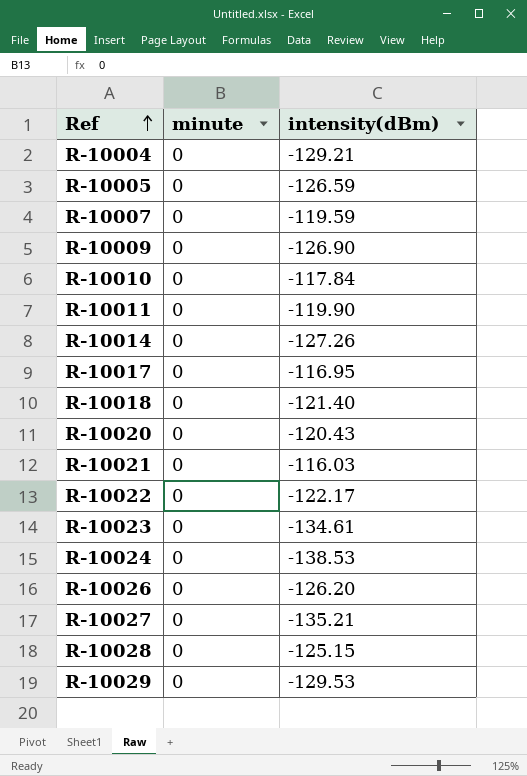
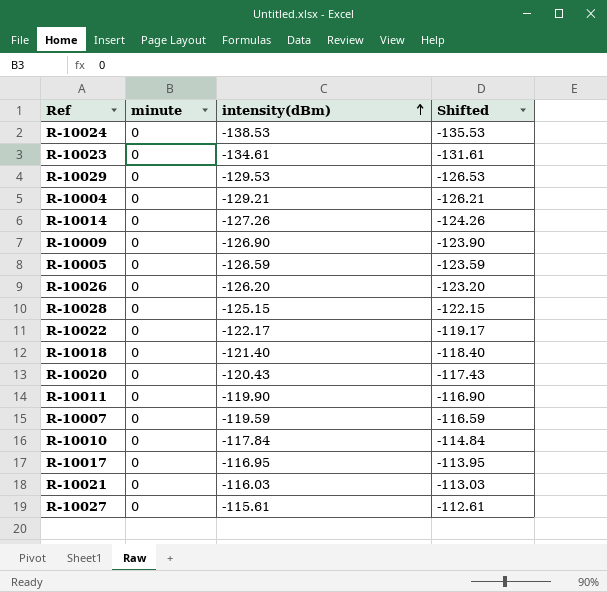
row order: Ref ascending -> intensity(dBm) ascending
column Shifted | formula: none -> [intensity(dBm)] + 3
R-10027 | intensity(dBm): -135.21 -> -115.61

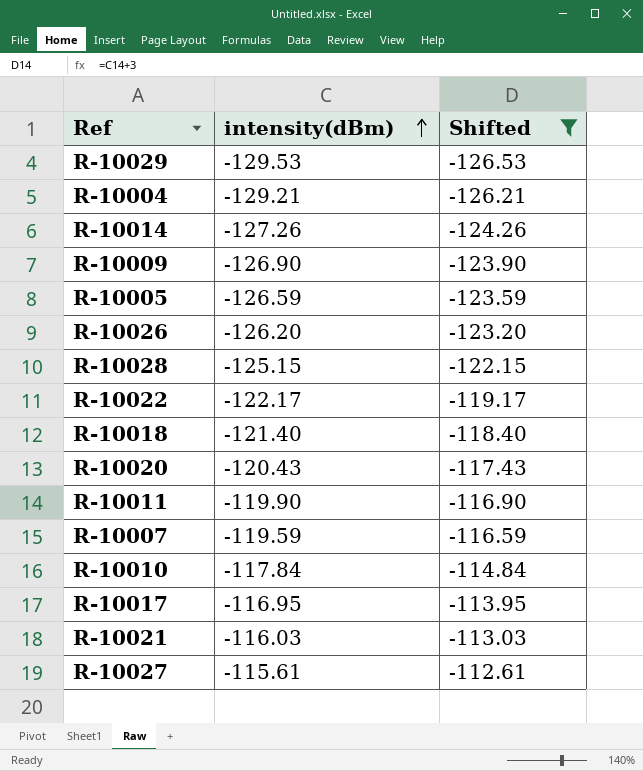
filter: none -> Shifted >= -126.53
column minute | position: 2 -> none

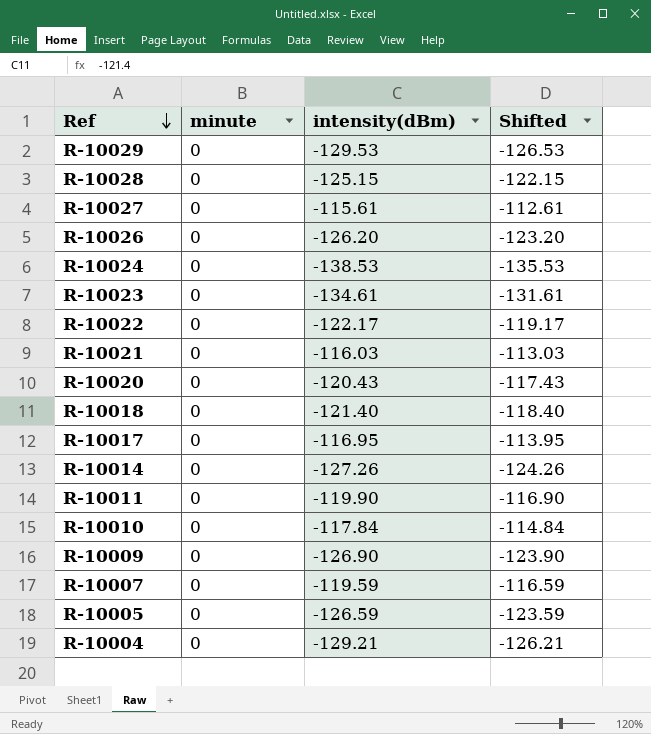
filter: Shifted >= -126.53 -> none
row order: intensity(dBm) ascending -> Ref descending
column minute | position: none -> 2

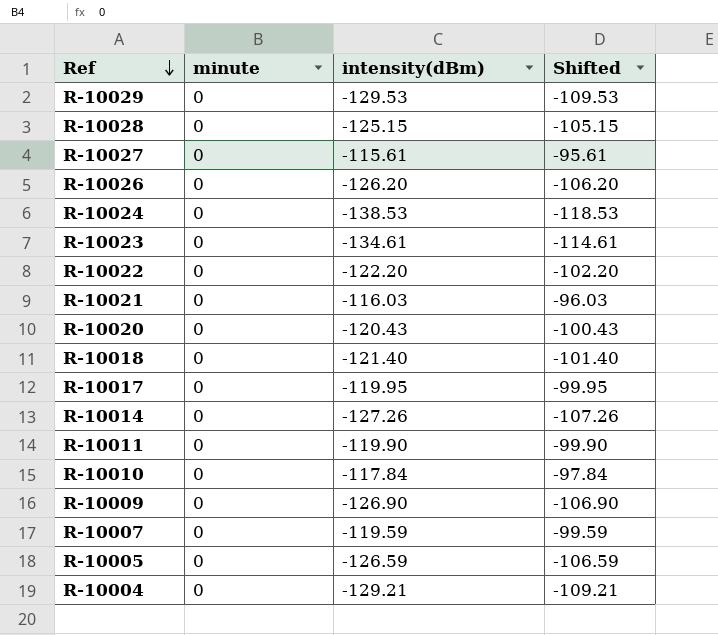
column Shifted | formula: [intensity(dBm)] + 3 -> [intensity(dBm)] + 20
R-10022 | intensity(dBm): -122.17 -> -122.20
R-10017 | intensity(dBm): -116.95 -> -119.95

